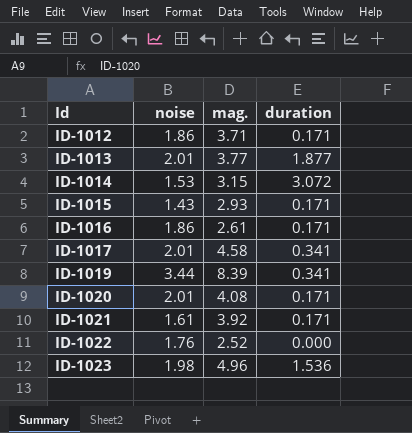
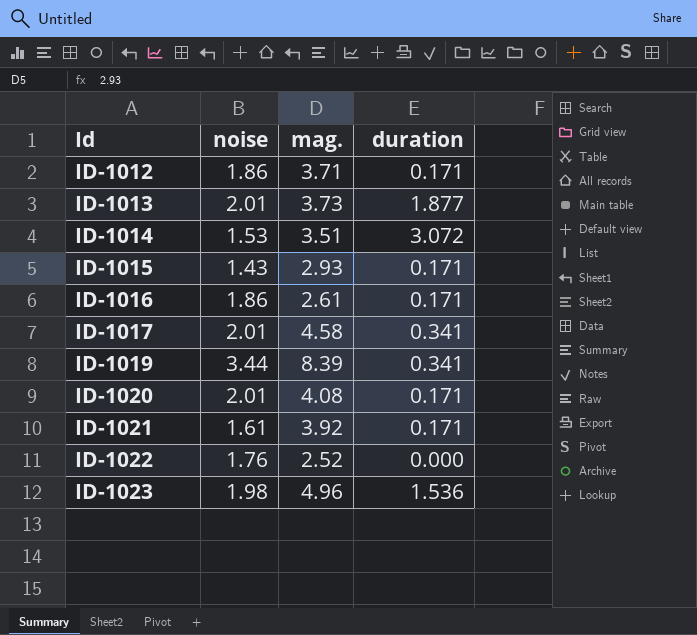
ID-1013 | mag.: 3.77 -> 3.73
ID-1014 | mag.: 3.15 -> 3.51

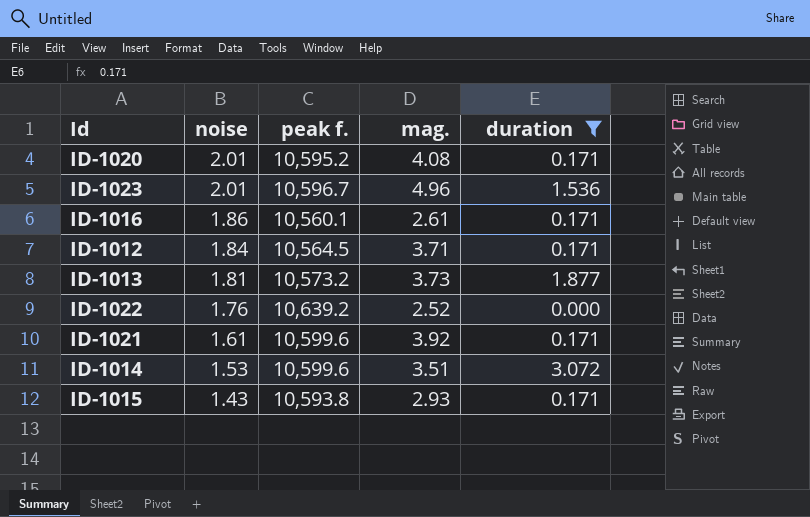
filter: none -> duration != 0.341
row order: Id ascending -> noise descending
column peak f. | position: none -> 3
ID-1023 | noise: 1.98 -> 2.01
ID-1012 | noise: 1.86 -> 1.84
ID-1013 | noise: 2.01 -> 1.81

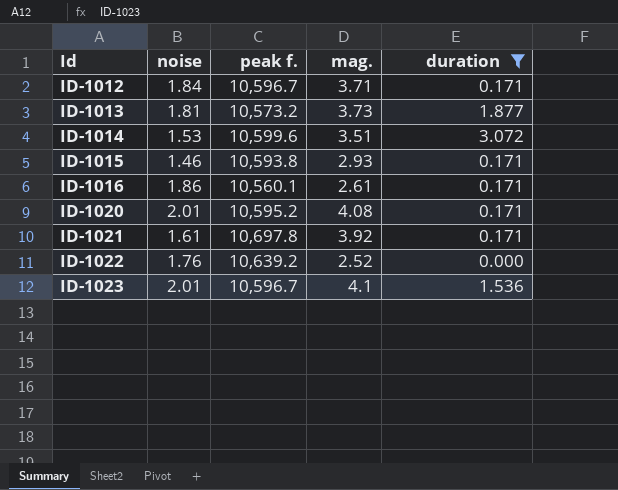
row order: noise descending -> Id ascending
ID-1012 | peak f.: 10,564.5 -> 10,596.7
ID-1015 | noise: 1.43 -> 1.46
ID-1021 | peak f.: 10,599.6 -> 10,697.8
ID-1023 | mag.: 4.96 -> 4.1

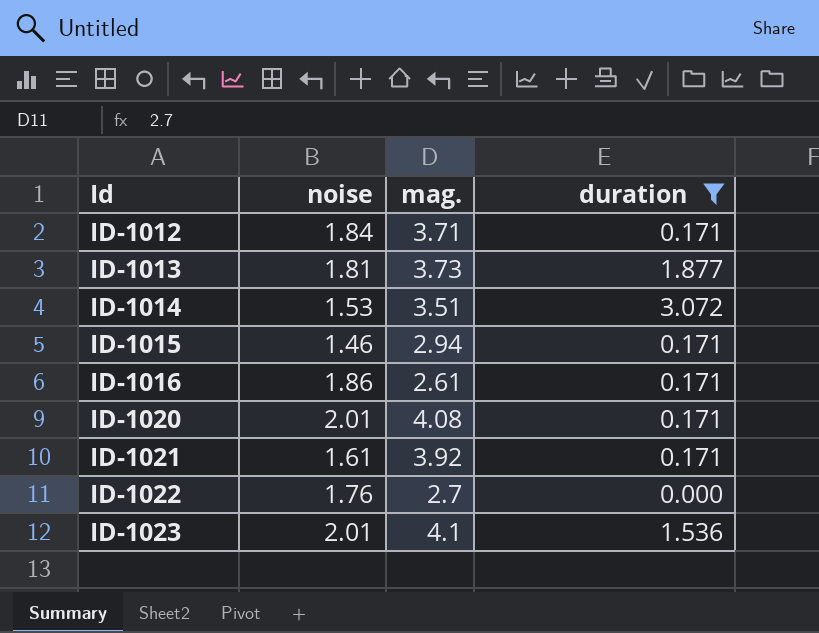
column peak f. | position: 3 -> none
ID-1015 | mag.: 2.93 -> 2.94
ID-1022 | mag.: 2.52 -> 2.7

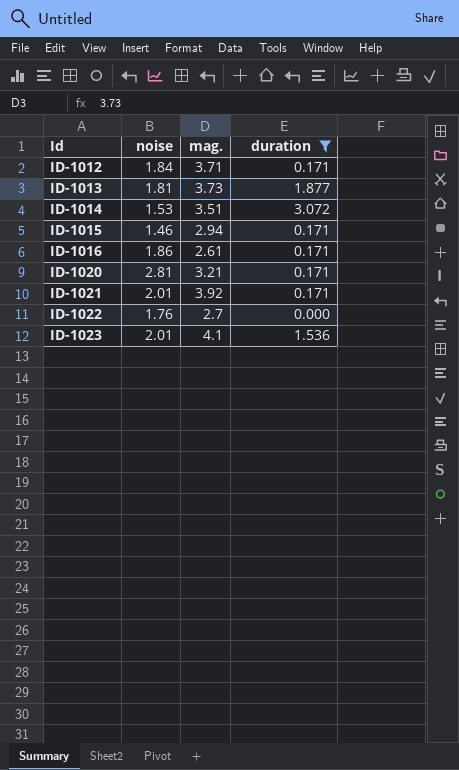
ID-1020 | noise: 2.01 -> 2.81
ID-1020 | mag.: 4.08 -> 3.21
ID-1021 | noise: 1.61 -> 2.01

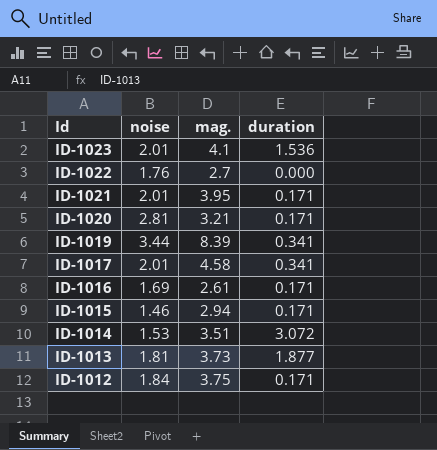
filter: duration != 0.341 -> none
row order: Id ascending -> Id descending
ID-1021 | mag.: 3.92 -> 3.95
ID-1016 | noise: 1.86 -> 1.69
ID-1012 | mag.: 3.71 -> 3.75

